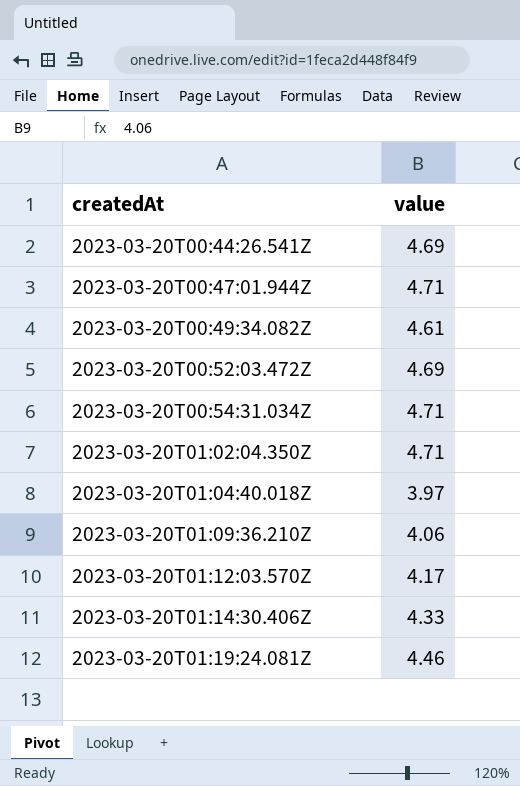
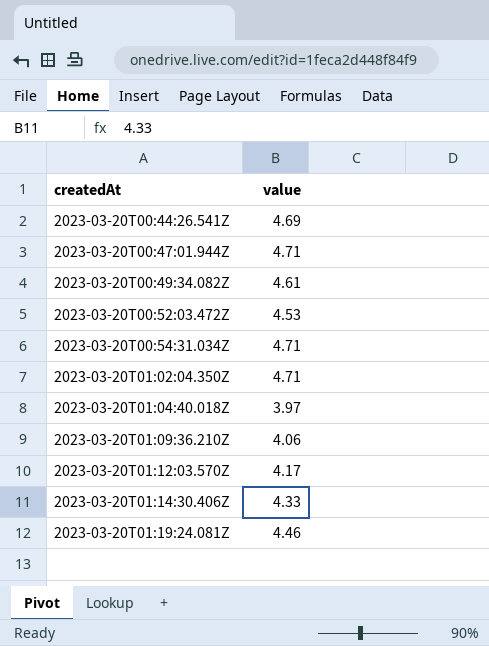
2023-03-20T00:52:03.472Z | value: 4.69 -> 4.53

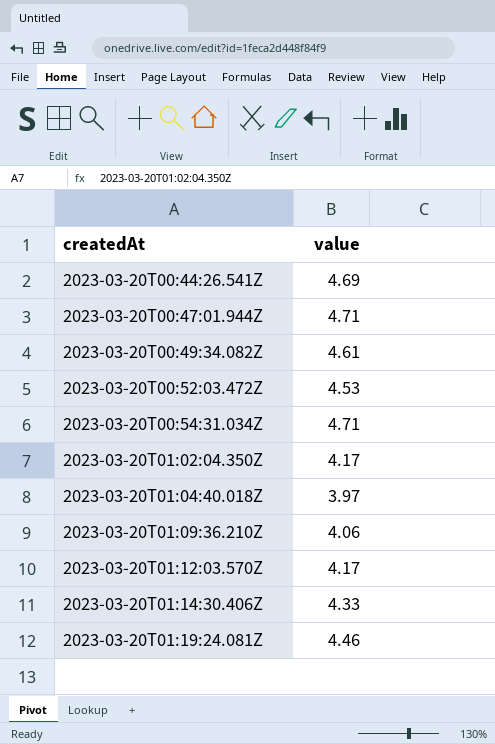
2023-03-20T01:02:04.350Z | value: 4.71 -> 4.17

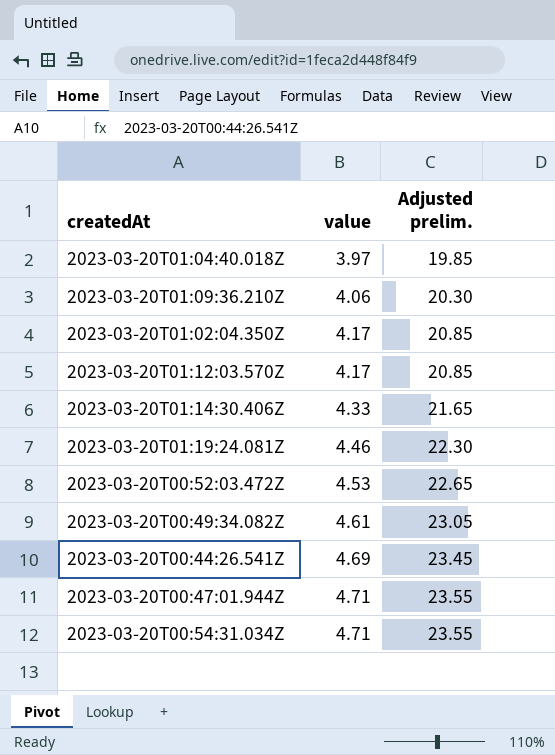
row order: createdAt ascending -> value ascending
column Adjusted prelim. | formula: none -> [value] * 5

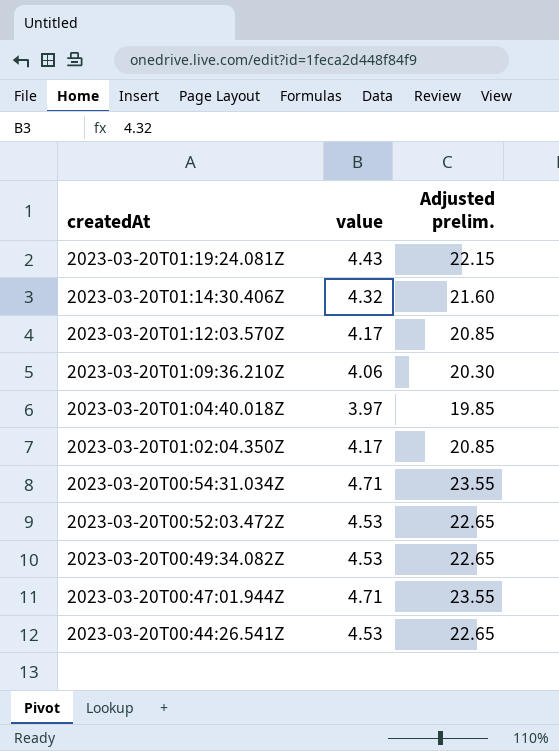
row order: value ascending -> createdAt descending
2023-03-20T01:19:24.081Z | value: 4.46 -> 4.43
2023-03-20T01:19:24.081Z | Adjusted prelim.: 22.30 -> 22.15
2023-03-20T01:14:30.406Z | value: 4.33 -> 4.32
2023-03-20T01:14:30.406Z | Adjusted prelim.: 21.65 -> 21.60
2023-03-20T00:49:34.082Z | value: 4.61 -> 4.53
2023-03-20T00:49:34.082Z | Adjusted prelim.: 23.05 -> 22.65
2023-03-20T00:44:26.541Z | value: 4.69 -> 4.53
2023-03-20T00:44:26.541Z | Adjusted prelim.: 23.45 -> 22.65

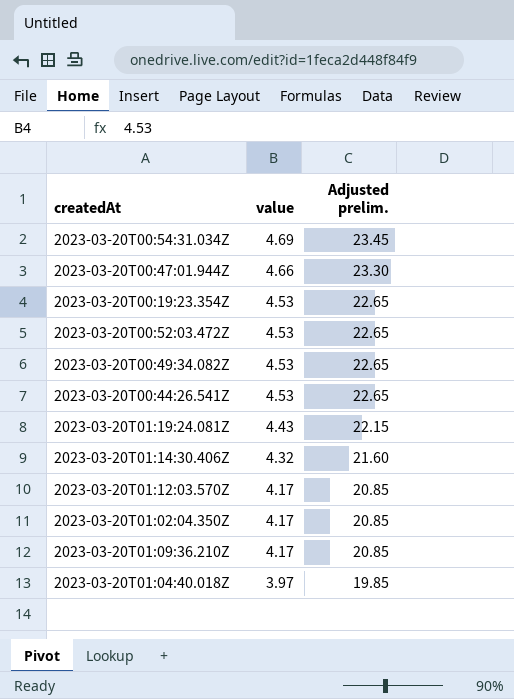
row order: createdAt descending -> value descending
2023-03-20T00:54:31.034Z | value: 4.71 -> 4.69
2023-03-20T00:54:31.034Z | Adjusted prelim.: 23.55 -> 23.45
2023-03-20T00:47:01.944Z | value: 4.71 -> 4.66
2023-03-20T00:47:01.944Z | Adjusted prelim.: 23.55 -> 23.30
row 2023-03-20T00:19:23.354Z: none -> 4.53 | 22.65
2023-03-20T01:09:36.210Z | value: 4.06 -> 4.17
2023-03-20T01:09:36.210Z | Adjusted prelim.: 20.30 -> 20.85

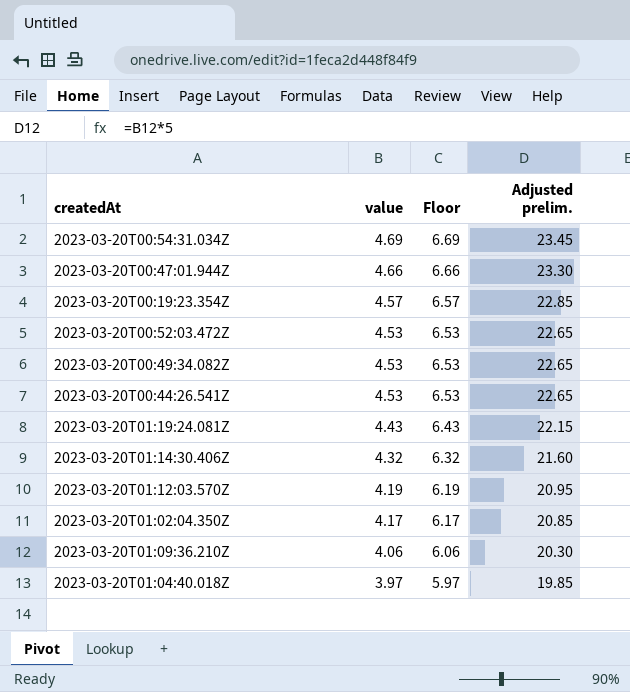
column Floor | formula: none -> [value] + 2
2023-03-20T00:19:23.354Z | value: 4.53 -> 4.57
2023-03-20T00:19:23.354Z | Adjusted prelim.: 22.65 -> 22.85
2023-03-20T01:12:03.570Z | value: 4.17 -> 4.19
2023-03-20T01:12:03.570Z | Adjusted prelim.: 20.85 -> 20.95
2023-03-20T01:09:36.210Z | value: 4.17 -> 4.06
2023-03-20T01:09:36.210Z | Adjusted prelim.: 20.85 -> 20.30

